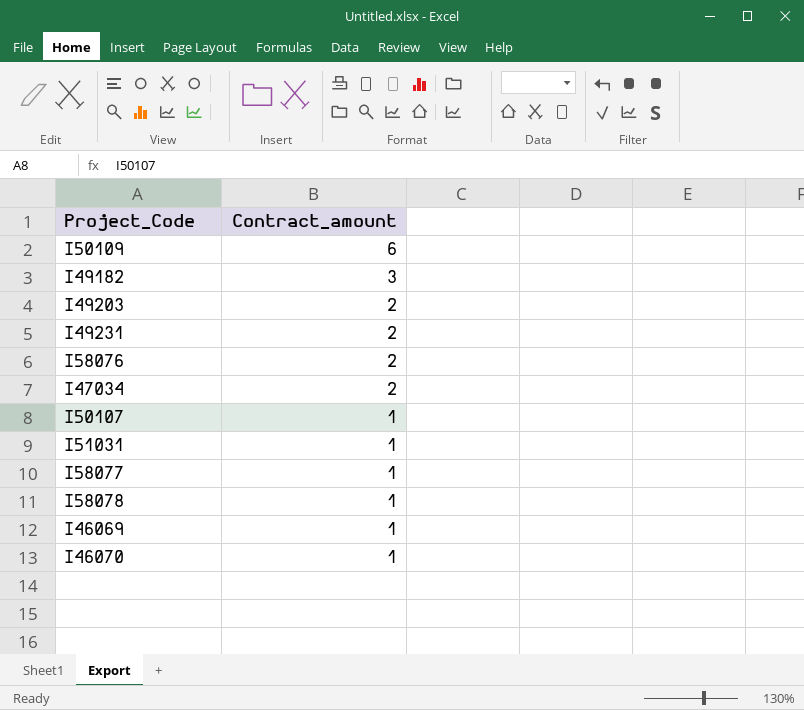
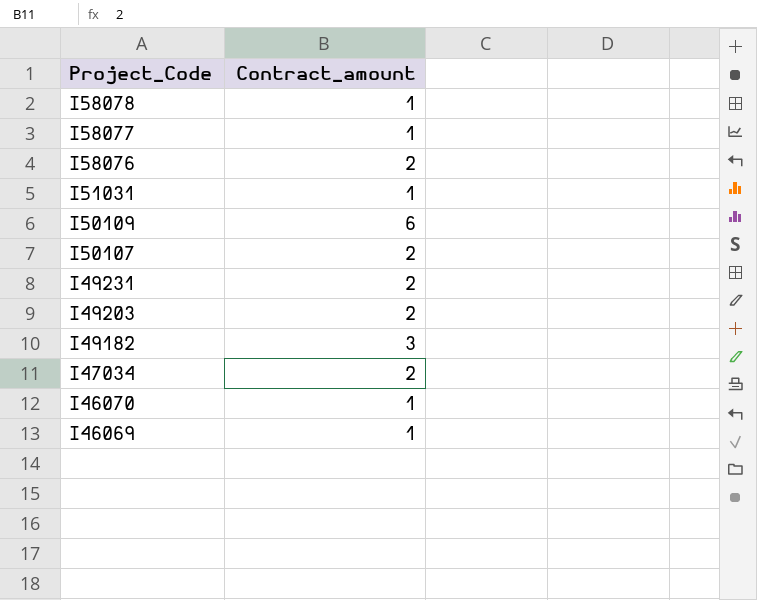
row order: Contract_amount descending -> Project_Code descending
I50107 | Contract_amount: 1 -> 2

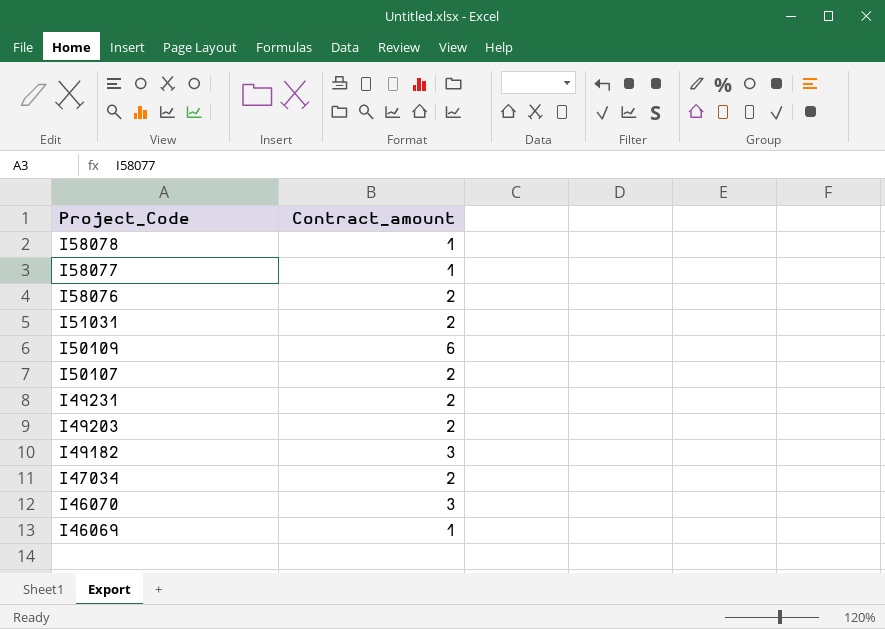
I51031 | Contract_amount: 1 -> 2
I46070 | Contract_amount: 1 -> 3

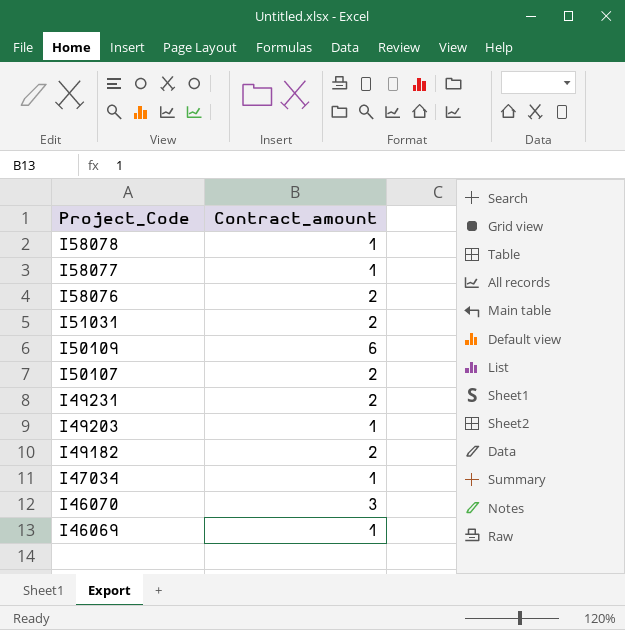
I49203 | Contract_amount: 2 -> 1
I49182 | Contract_amount: 3 -> 2
I47034 | Contract_amount: 2 -> 1

